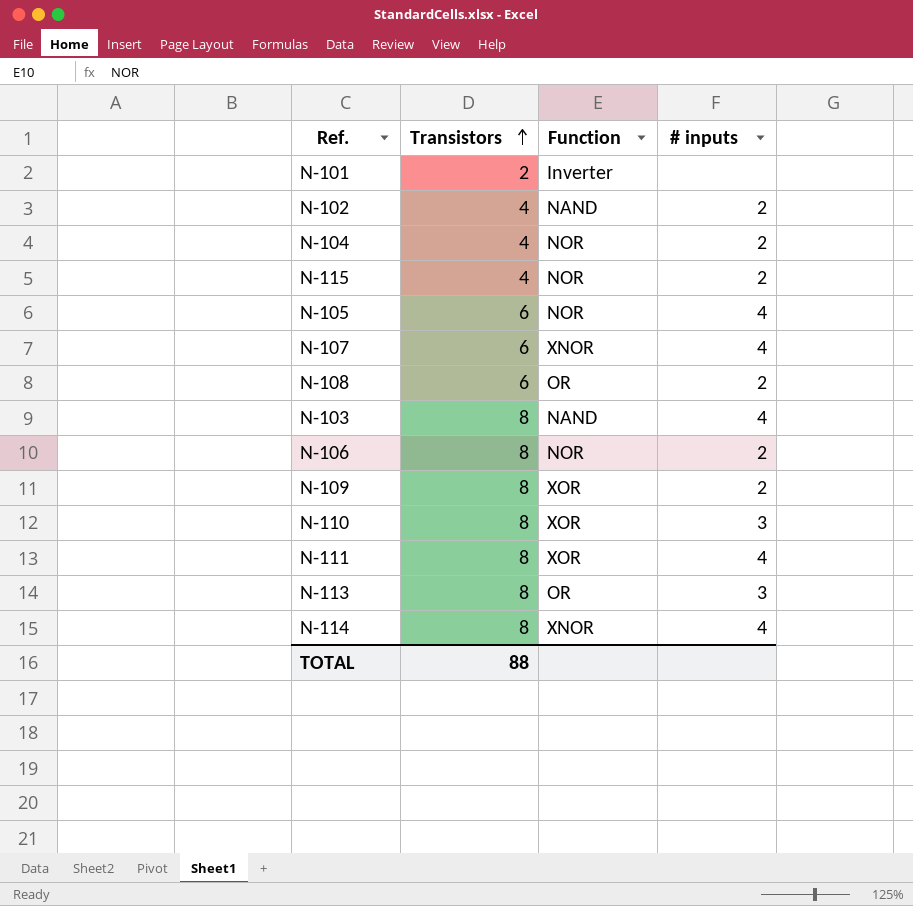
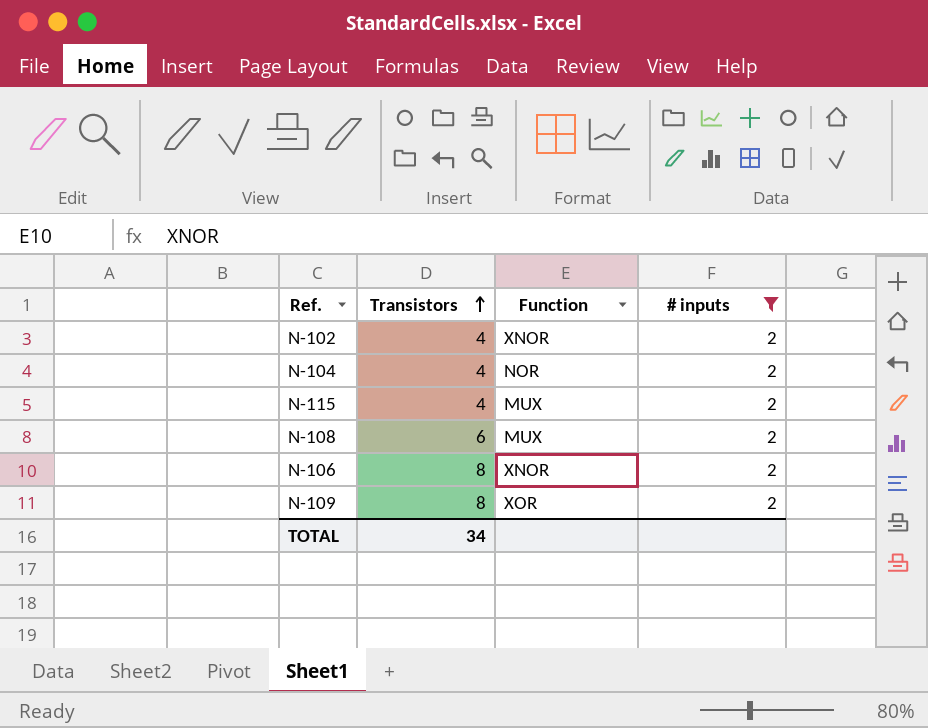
filter: none -> # inputs = 2
N-102 | Function: NAND -> XNOR
N-115 | Function: NOR -> MUX
N-108 | Function: OR -> MUX
N-106 | Function: NOR -> XNOR
TOTAL | Transistors: 88 -> 34

